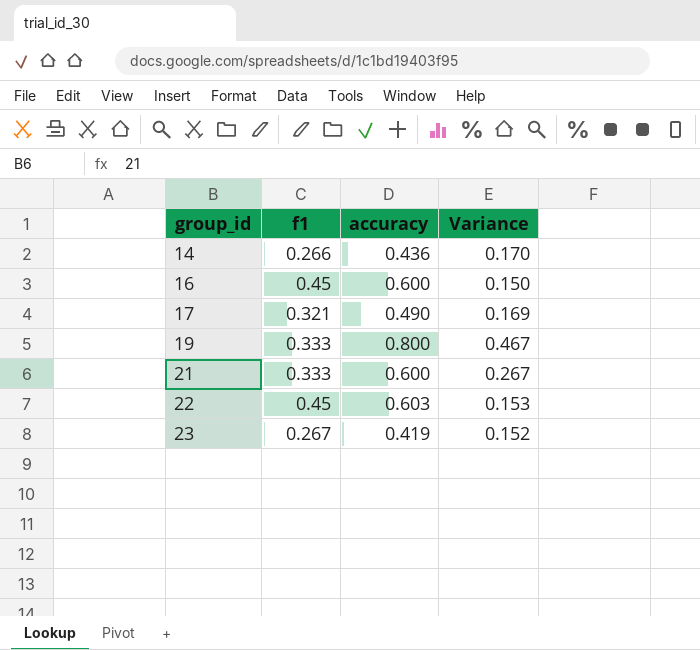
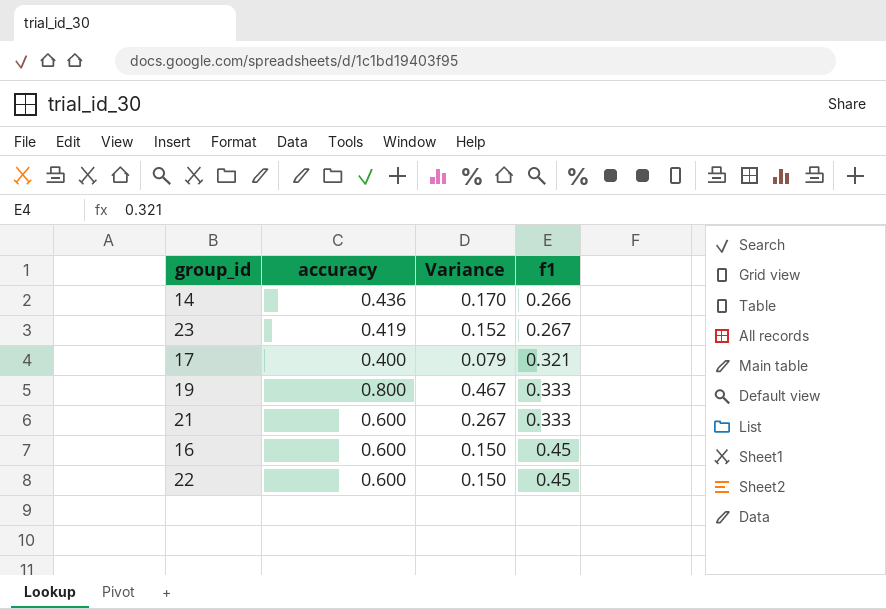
row order: group_id ascending -> f1 ascending
column f1 | position: 2 -> 4
17 | accuracy: 0.490 -> 0.400
17 | Variance: 0.169 -> 0.079
22 | accuracy: 0.603 -> 0.600
22 | Variance: 0.153 -> 0.150

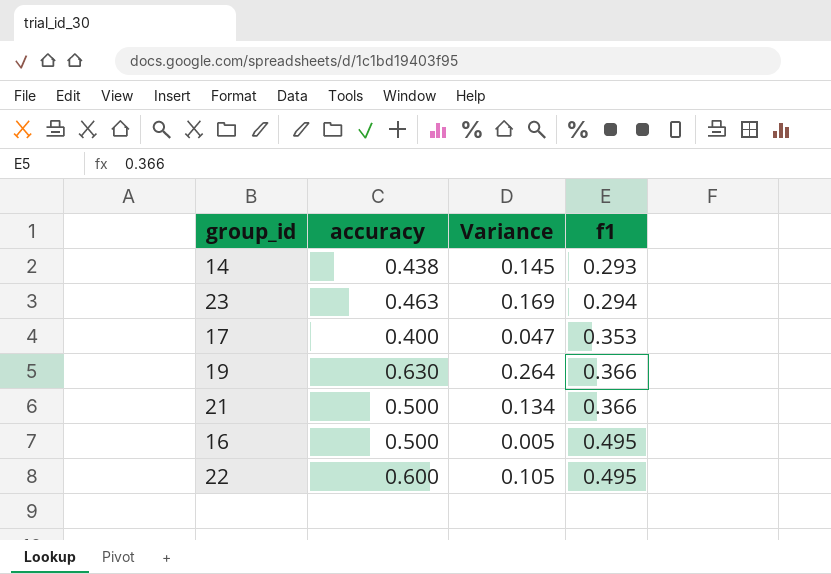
14 | accuracy: 0.436 -> 0.438
14 | Variance: 0.170 -> 0.145
14 | f1: 0.266 -> 0.293
23 | accuracy: 0.419 -> 0.463
23 | Variance: 0.152 -> 0.169
23 | f1: 0.267 -> 0.294
17 | Variance: 0.079 -> 0.047
17 | f1: 0.321 -> 0.353
19 | accuracy: 0.800 -> 0.630
19 | Variance: 0.467 -> 0.264
19 | f1: 0.333 -> 0.366
21 | accuracy: 0.600 -> 0.500
21 | Variance: 0.267 -> 0.134
21 | f1: 0.333 -> 0.366
16 | accuracy: 0.600 -> 0.500
16 | Variance: 0.150 -> 0.005
16 | f1: 0.45 -> 0.495
22 | Variance: 0.150 -> 0.105
22 | f1: 0.45 -> 0.495

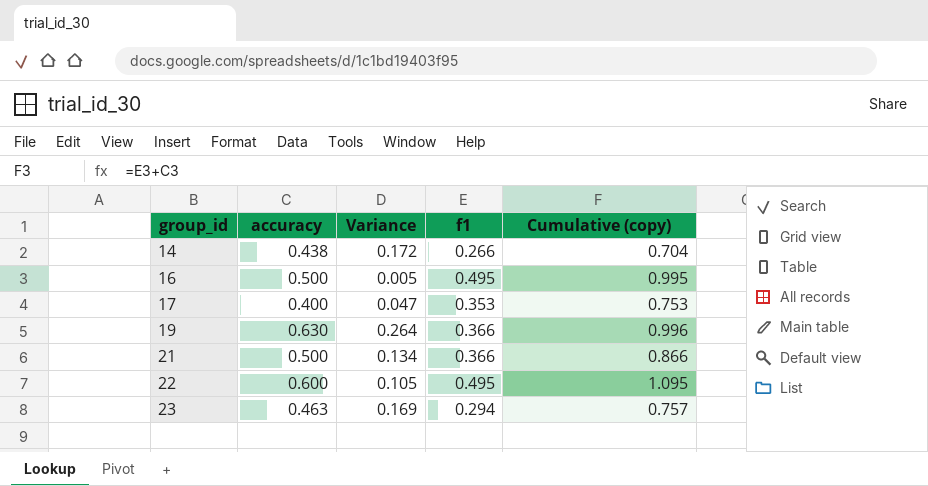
row order: f1 ascending -> group_id ascending
column Cumulative (copy) | formula: none -> [accuracy] + [f1]
14 | Variance: 0.145 -> 0.172
14 | f1: 0.293 -> 0.266

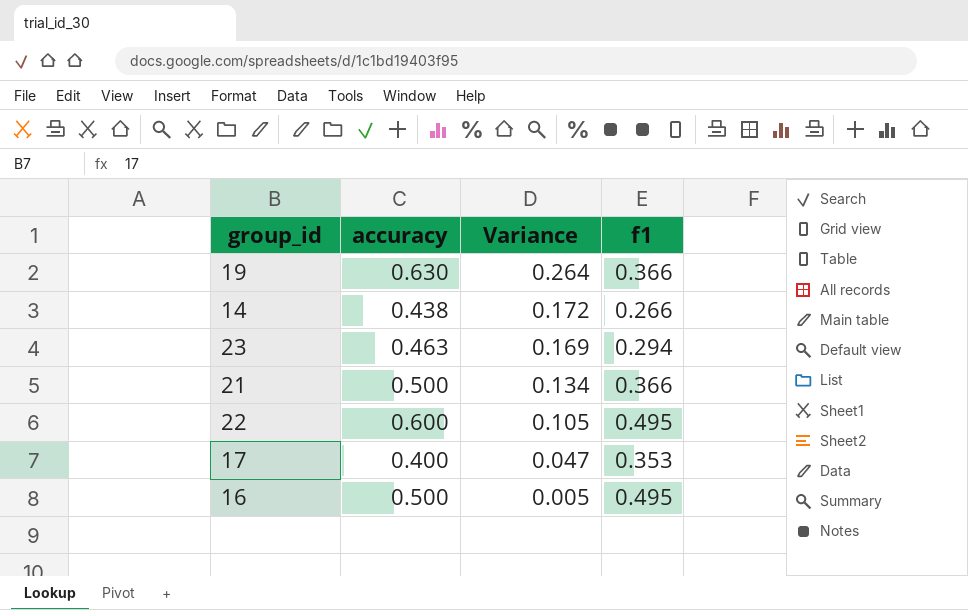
row order: group_id ascending -> Variance descending
column Cumulative (copy) | formula: [accuracy] + [f1] -> none

